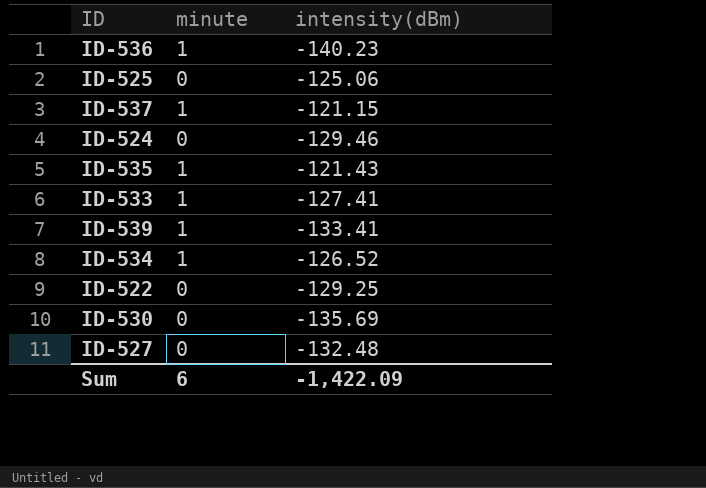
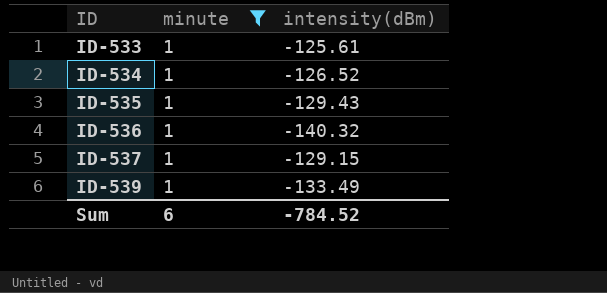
filter: none -> minute = 1
row order: none -> ID ascending
ID-533 | intensity(dBm): -127.41 -> -125.61
ID-535 | intensity(dBm): -121.43 -> -129.43
ID-536 | intensity(dBm): -140.23 -> -140.32
ID-537 | intensity(dBm): -121.15 -> -129.15
ID-539 | intensity(dBm): -133.41 -> -133.49
Sum | intensity(dBm): -1,422.09 -> -784.52

